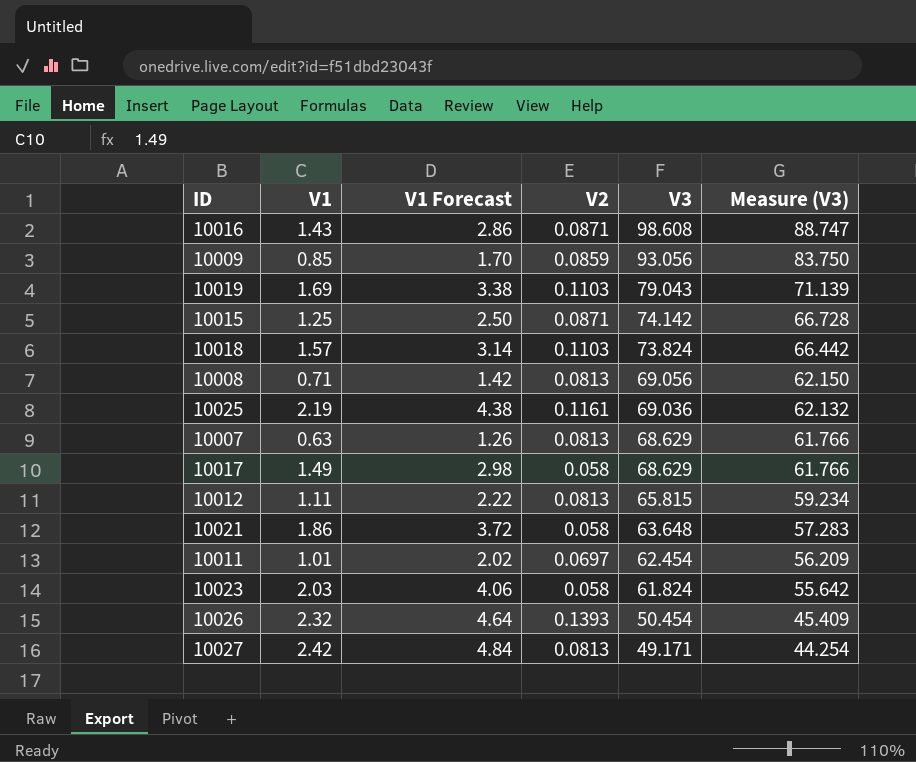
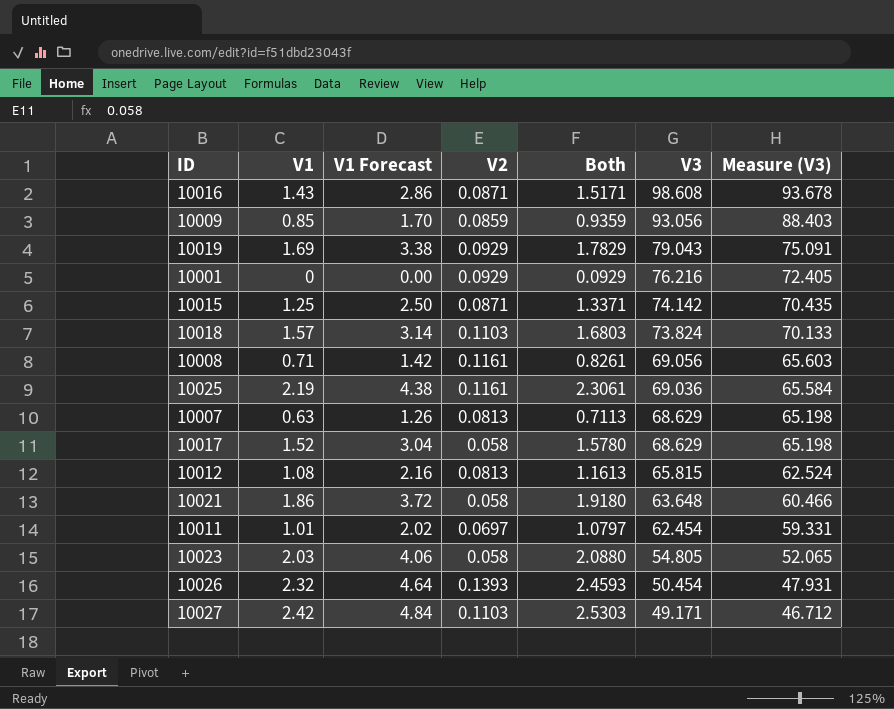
column Both | formula: none -> [V1] + [V2]
column Measure (V3) | formula: [V3] * 0.9 -> [V3] * 0.95
10019 | V2: 0.1103 -> 0.0929
row 10001: none -> 0 | 0.00 | 0.0929 | 0.0929 | 76.216 | 72.405
10008 | V2: 0.0813 -> 0.1161
10017 | V1: 1.49 -> 1.52
10017 | V1 Forecast: 2.98 -> 3.04
10012 | V1: 1.11 -> 1.08
10012 | V1 Forecast: 2.22 -> 2.16
10023 | V3: 61.824 -> 54.805
10027 | V2: 0.0813 -> 0.1103

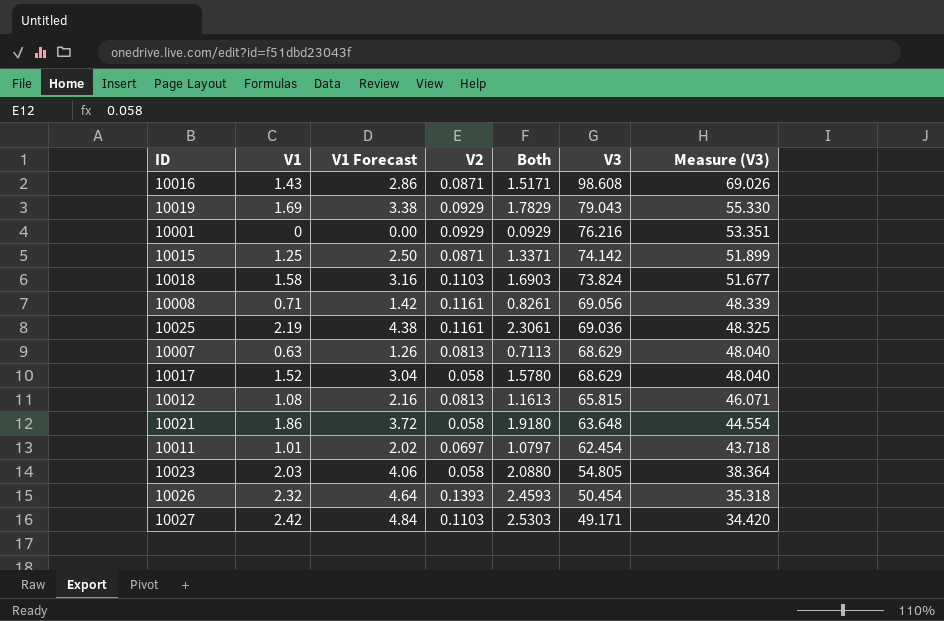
column Measure (V3) | formula: [V3] * 0.95 -> [V3] * 0.7
row 10009: 0.85 | 1.70 | 0.0859 | 0.9359 | 93.056 | 88.403 -> none
10018 | V1: 1.57 -> 1.58
10018 | V1 Forecast: 3.14 -> 3.16
10018 | Both: 1.6803 -> 1.6903

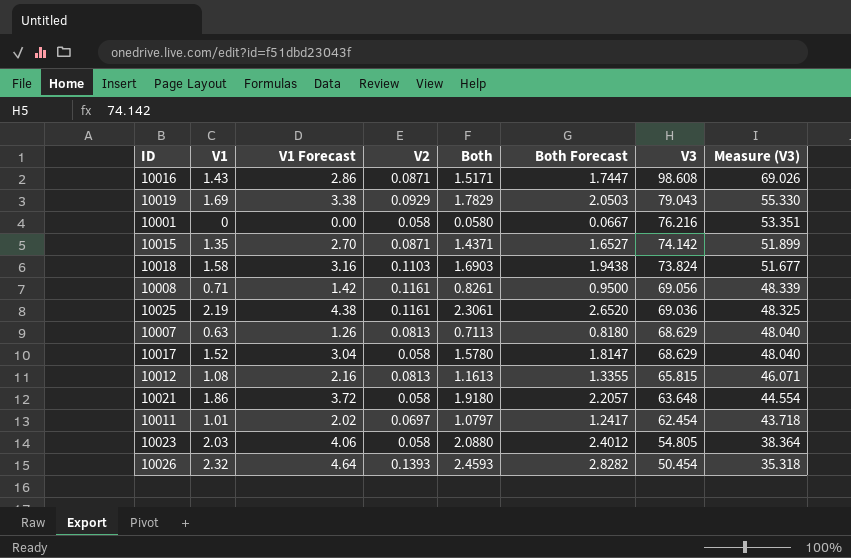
column Both Forecast | formula: none -> [Both] * 1.15
row 10027: 2.42 | 4.84 | 0.1103 | 2.5303 | 49.171 | 34.420 -> none
10001 | V2: 0.0929 -> 0.058
10001 | Both: 0.0929 -> 0.0580
10015 | V1: 1.25 -> 1.35
10015 | V1 Forecast: 2.50 -> 2.70
10015 | Both: 1.3371 -> 1.4371

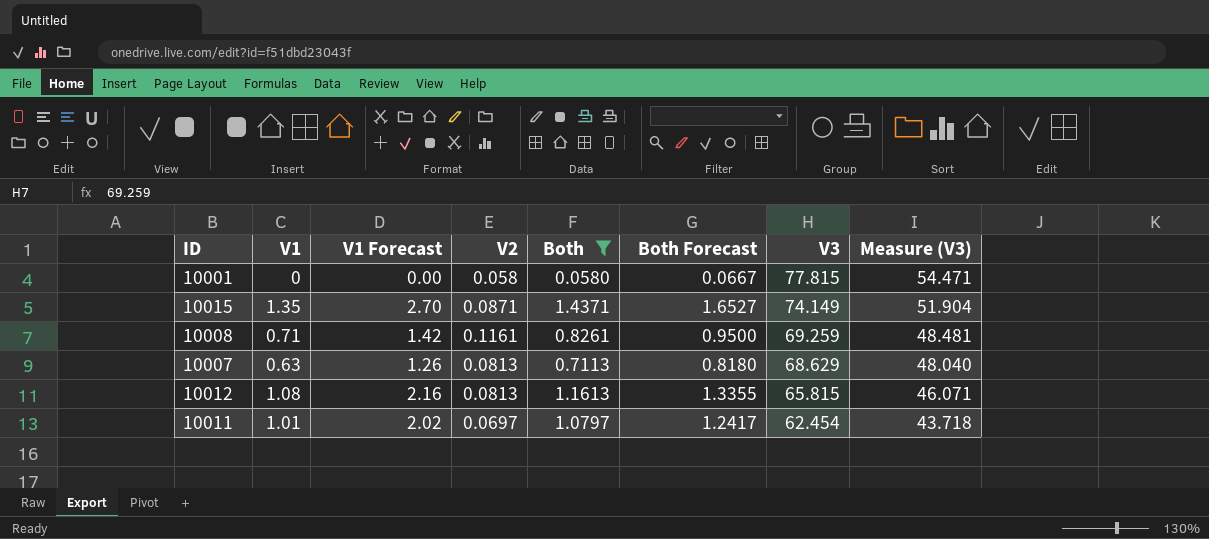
filter: none -> Both <= 1.4371
10001 | V3: 76.216 -> 77.815
10001 | Measure (V3): 53.351 -> 54.471
10015 | V3: 74.142 -> 74.149
10015 | Measure (V3): 51.899 -> 51.904
10008 | V3: 69.056 -> 69.259
10008 | Measure (V3): 48.339 -> 48.481

